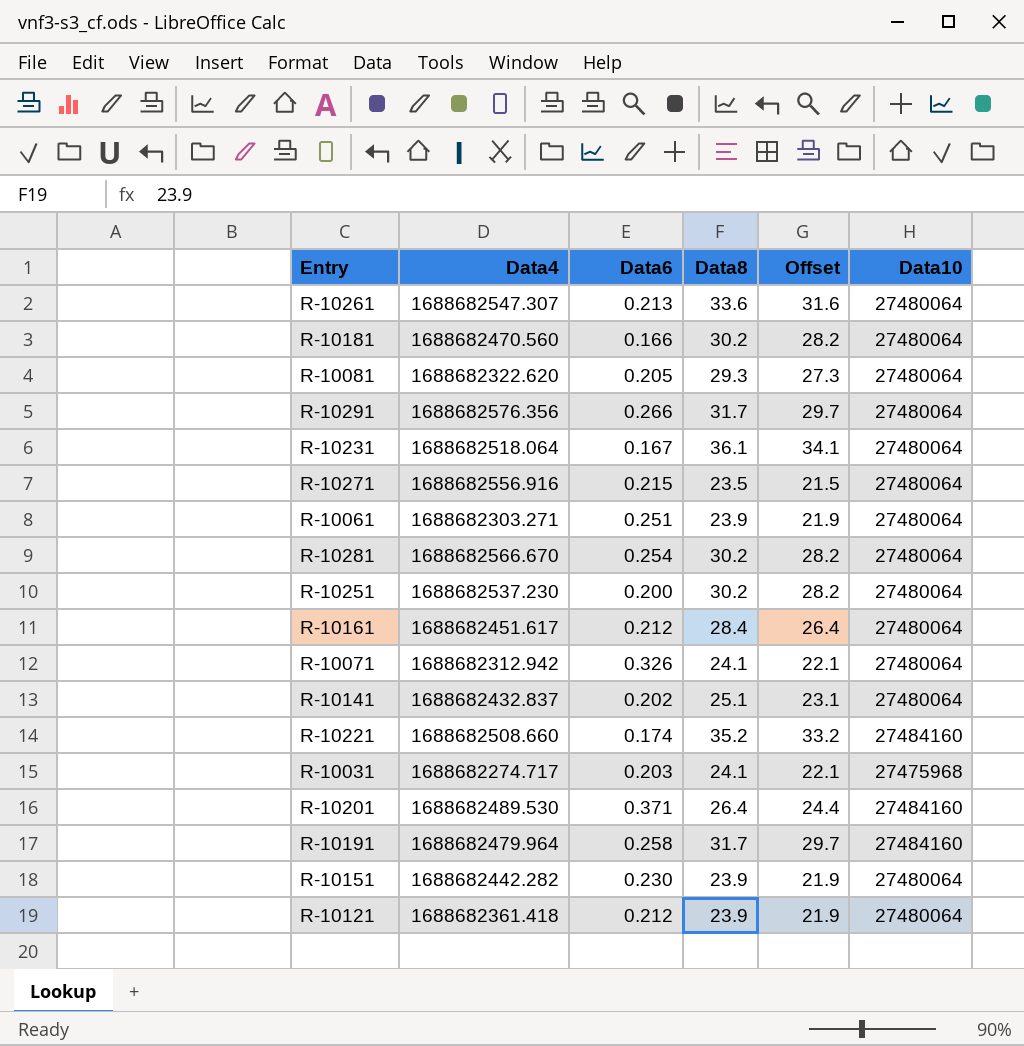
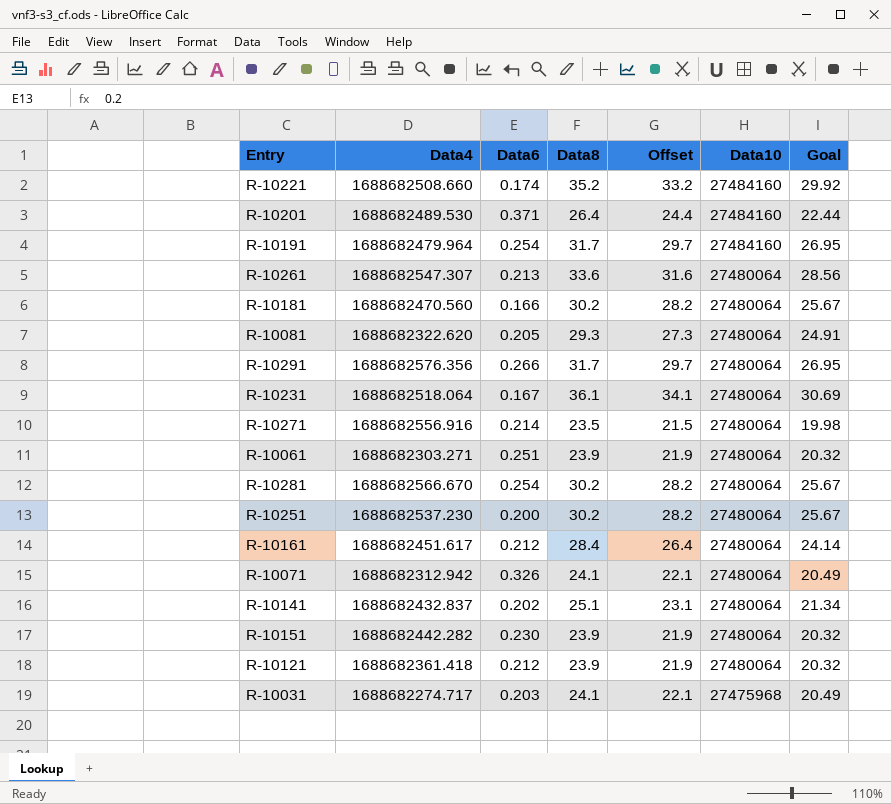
row order: none -> Data10 descending
column Goal | formula: none -> [Data8] * 0.85
R-10191 | Data6: 0.258 -> 0.254
R-10271 | Data6: 0.215 -> 0.214

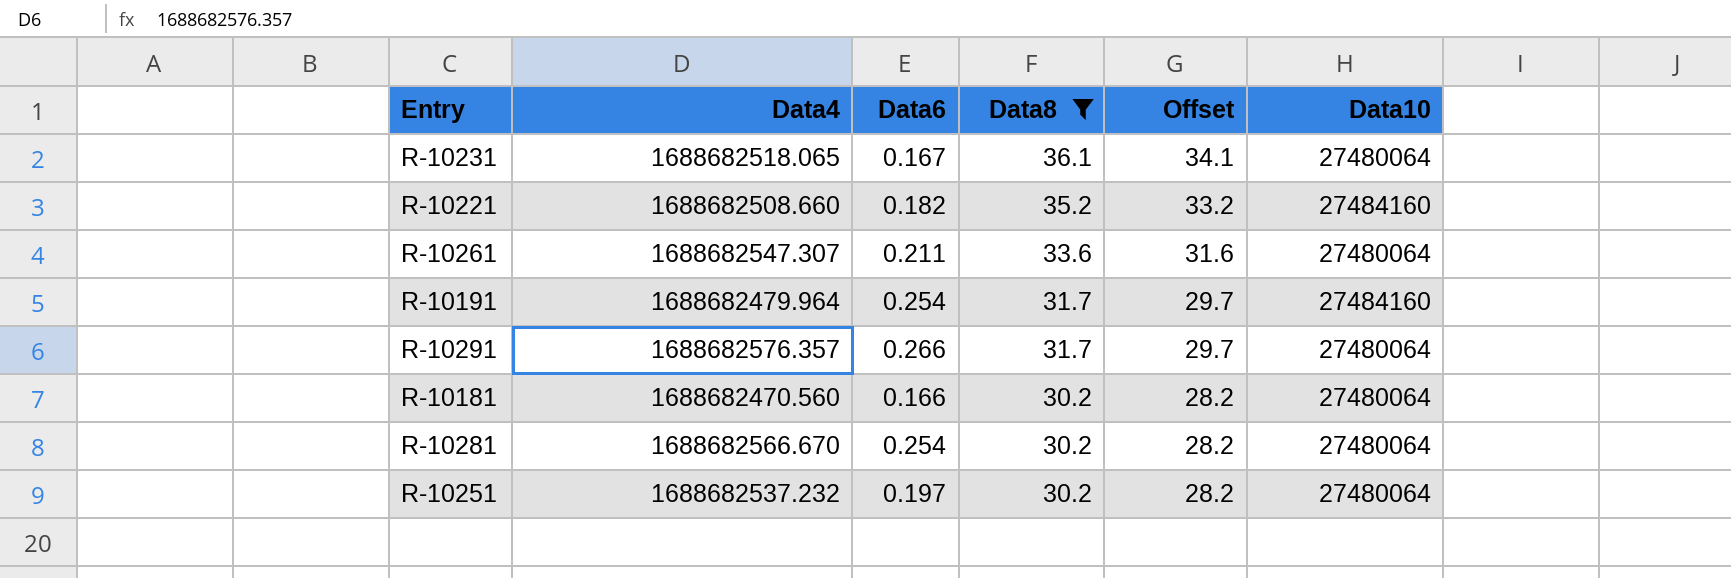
filter: none -> Data8 >= 30.2
row order: Data10 descending -> Data8 descending
column Goal | formula: [Data8] * 0.85 -> none
R-10231 | Data4: 1688682518.064 -> 1688682518.065
R-10221 | Data6: 0.174 -> 0.182
R-10261 | Data6: 0.213 -> 0.211
R-10291 | Data4: 1688682576.356 -> 1688682576.357
R-10251 | Data4: 1688682537.230 -> 1688682537.232
R-10251 | Data6: 0.200 -> 0.197

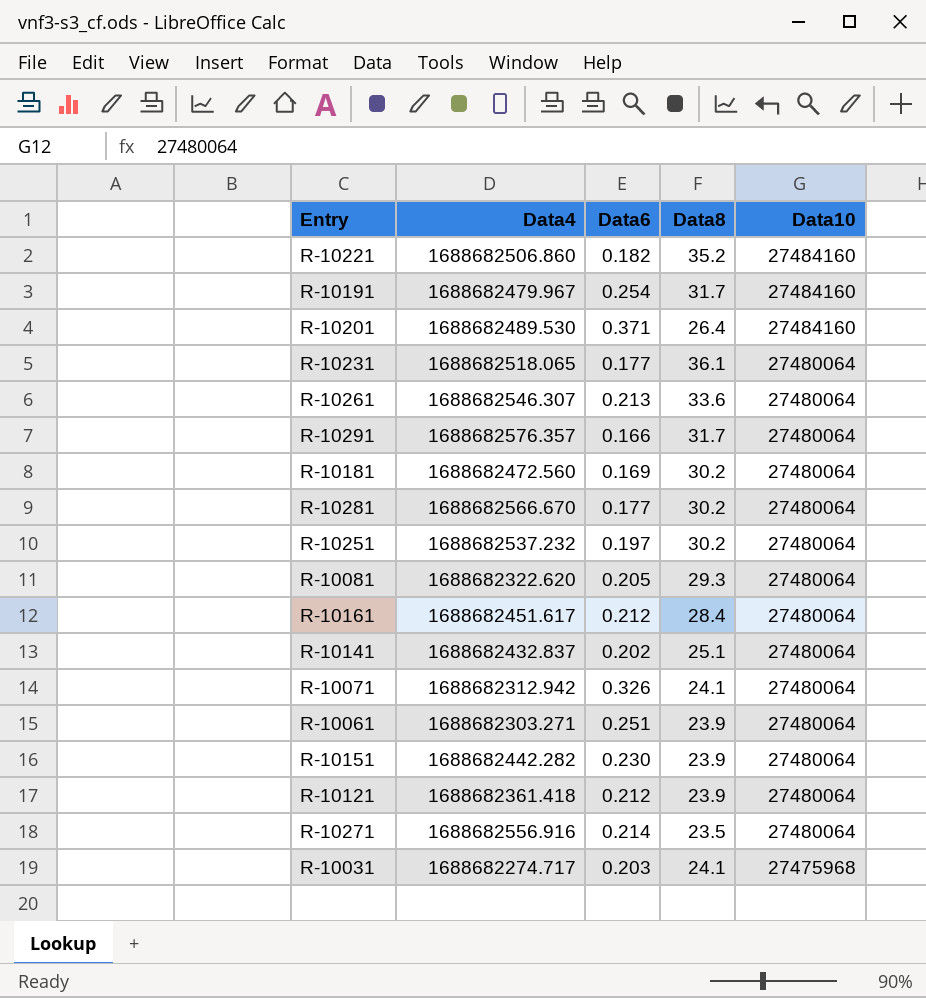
filter: Data8 >= 30.2 -> none
row order: Data8 descending -> Data10 descending
column Offset | formula: [Data8] - 2 -> none
R-10221 | Data4: 1688682508.660 -> 1688682506.860
R-10191 | Data4: 1688682479.964 -> 1688682479.967
R-10231 | Data6: 0.167 -> 0.177
R-10261 | Data4: 1688682547.307 -> 1688682546.307
R-10261 | Data6: 0.211 -> 0.213
R-10291 | Data6: 0.266 -> 0.166
R-10181 | Data4: 1688682470.560 -> 1688682472.560
R-10181 | Data6: 0.166 -> 0.169
R-10281 | Data6: 0.254 -> 0.177

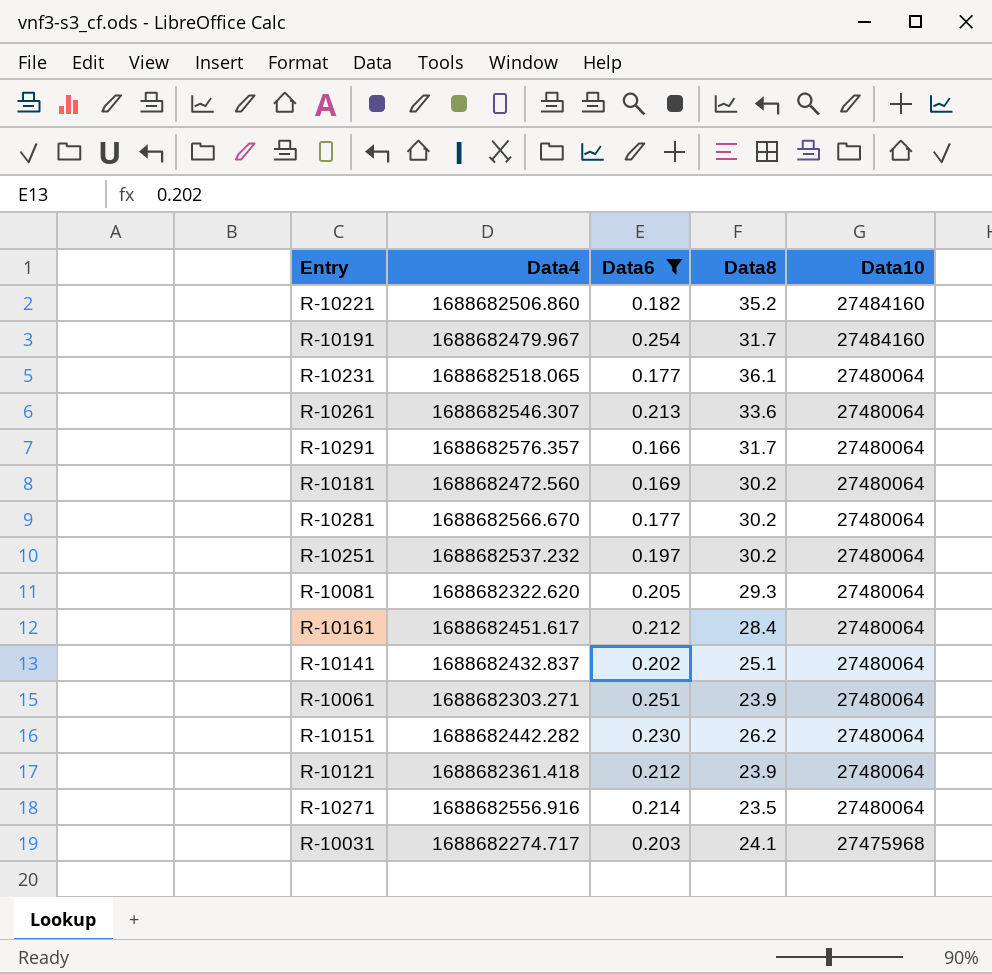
filter: none -> Data6 <= 0.254
R-10151 | Data8: 23.9 -> 26.2

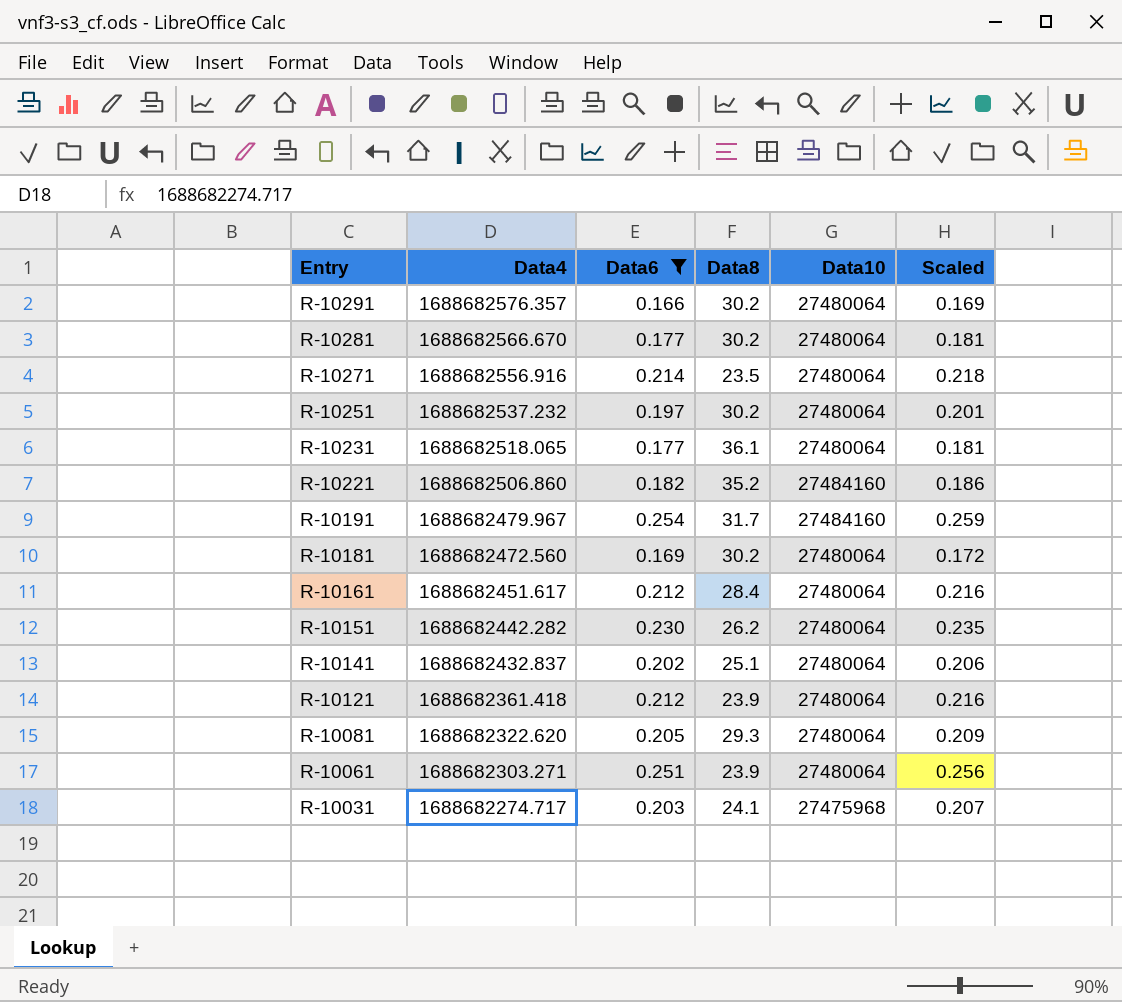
row order: Data10 descending -> Entry descending
column Scaled | formula: none -> [Data6] * 1.02
row R-10261: 1688682546.307 | 0.213 | 33.6 | 27480064 -> none
R-10291 | Data8: 31.7 -> 30.2

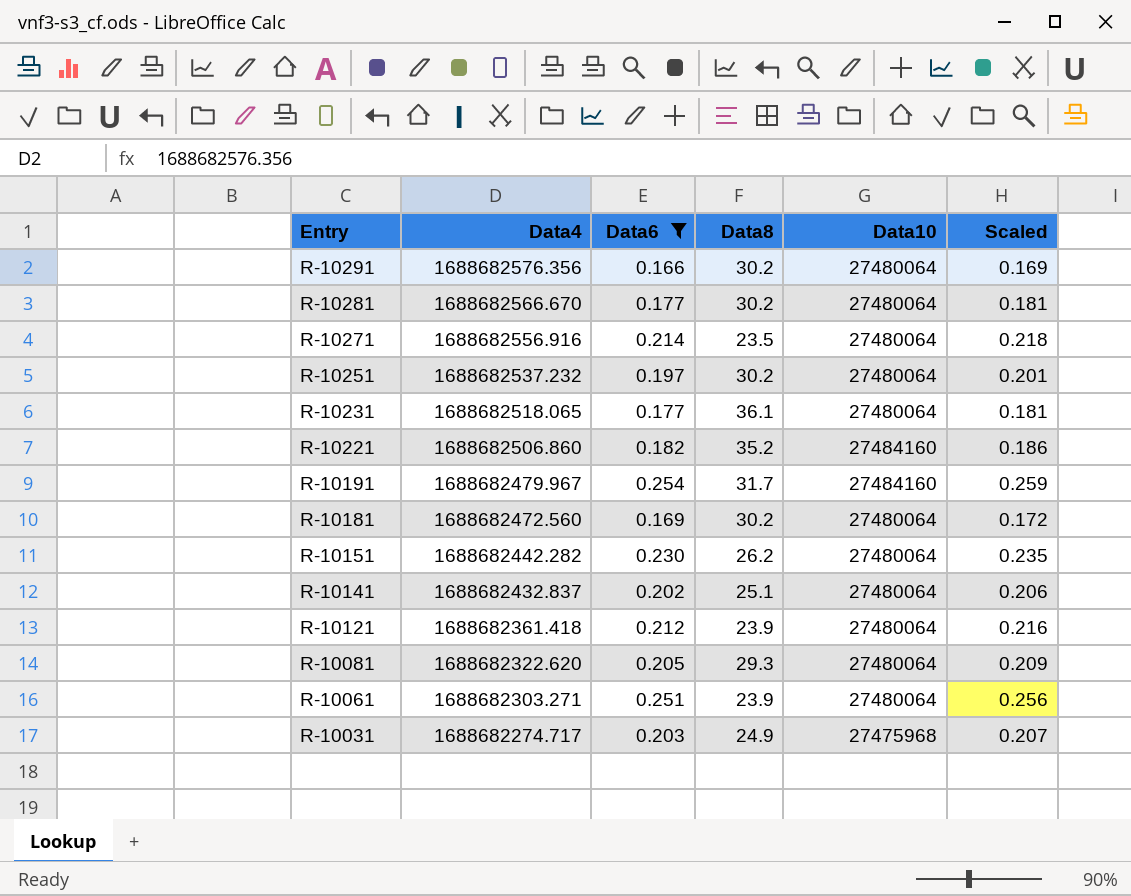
row R-10161: 1688682451.617 | 0.212 | 28.4 | 27480064 | 0.216 -> none
R-10291 | Data4: 1688682576.357 -> 1688682576.356
R-10031 | Data8: 24.1 -> 24.9

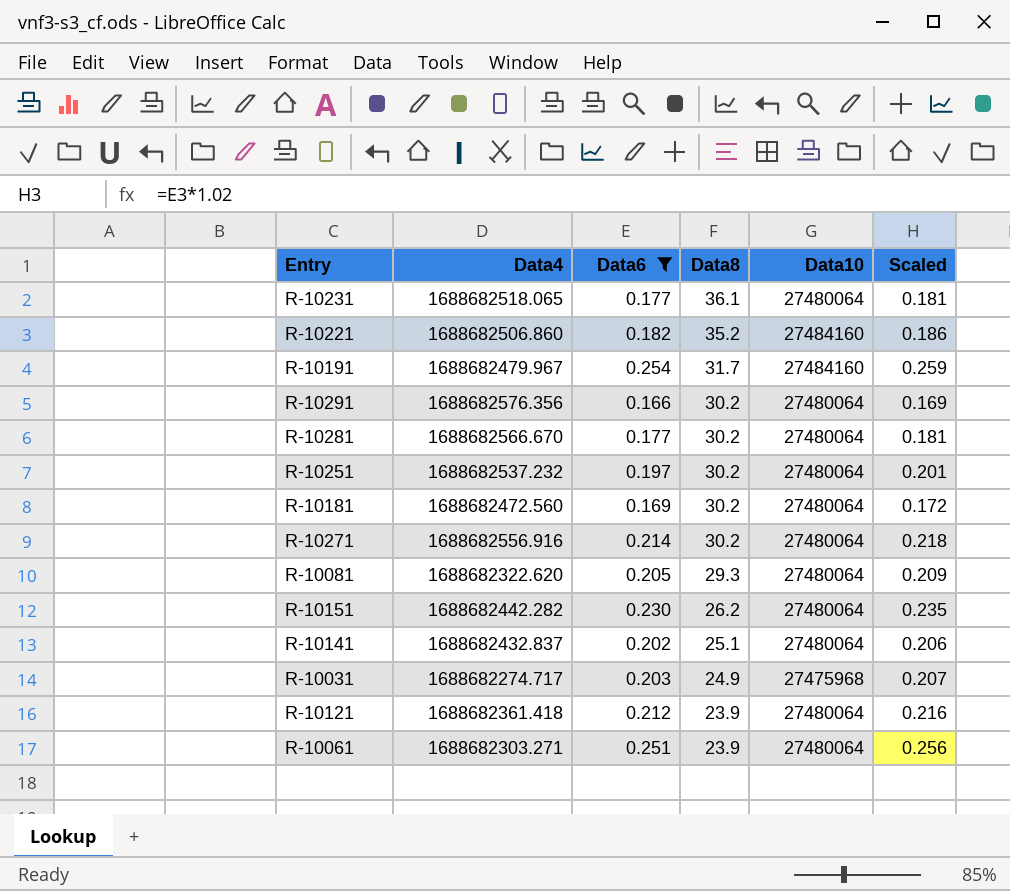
row order: Entry descending -> Data8 descending
R-10271 | Data8: 23.5 -> 30.2

